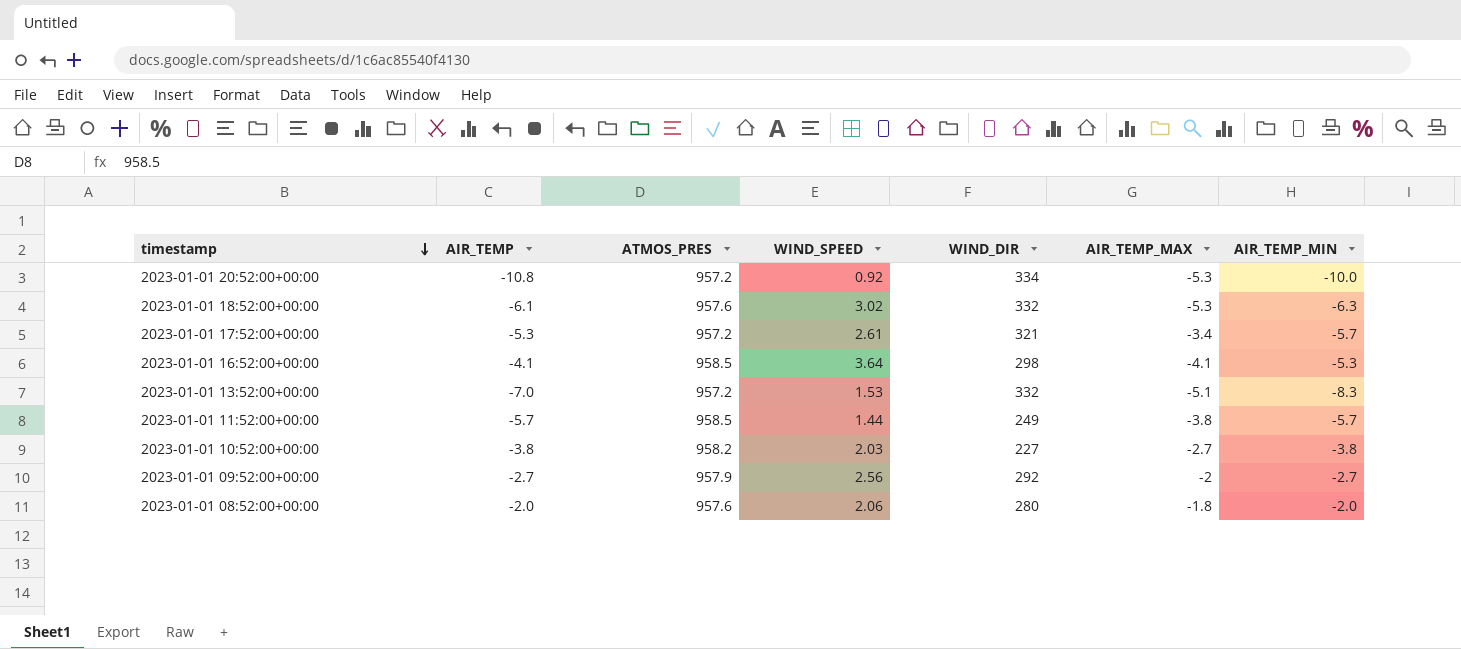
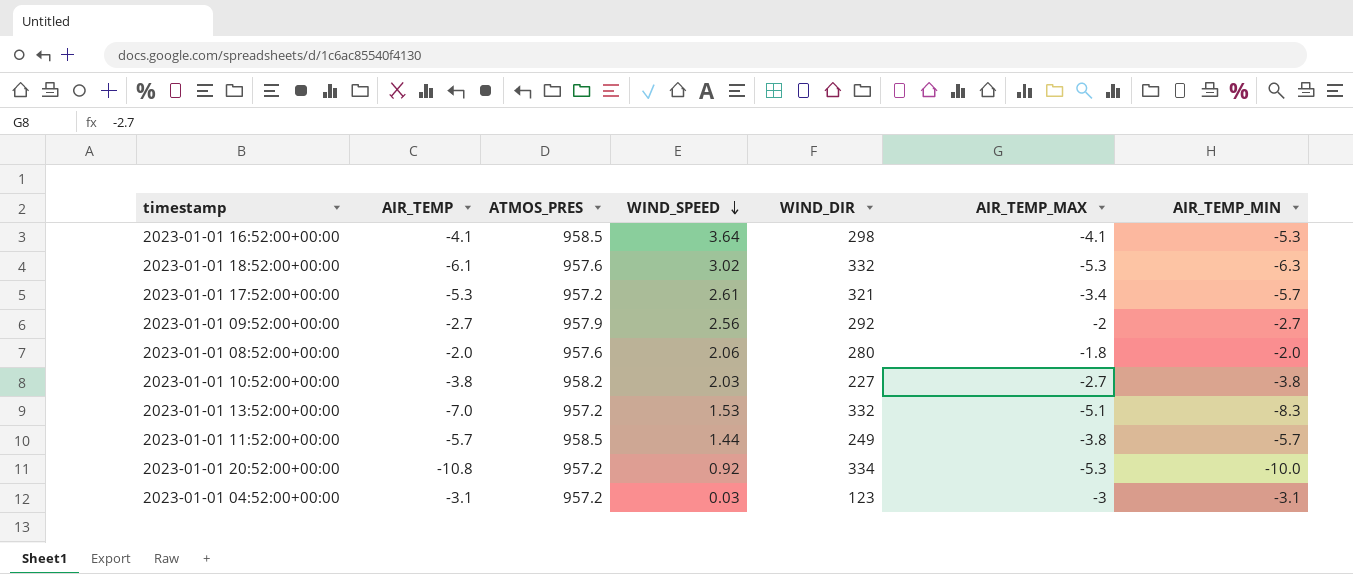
row order: timestamp descending -> WIND_SPEED descending
row 2023-01-01 04:52:00+00:00: none -> -3.1 | 957.2 | 0.03 | 123 | -3 | -3.1

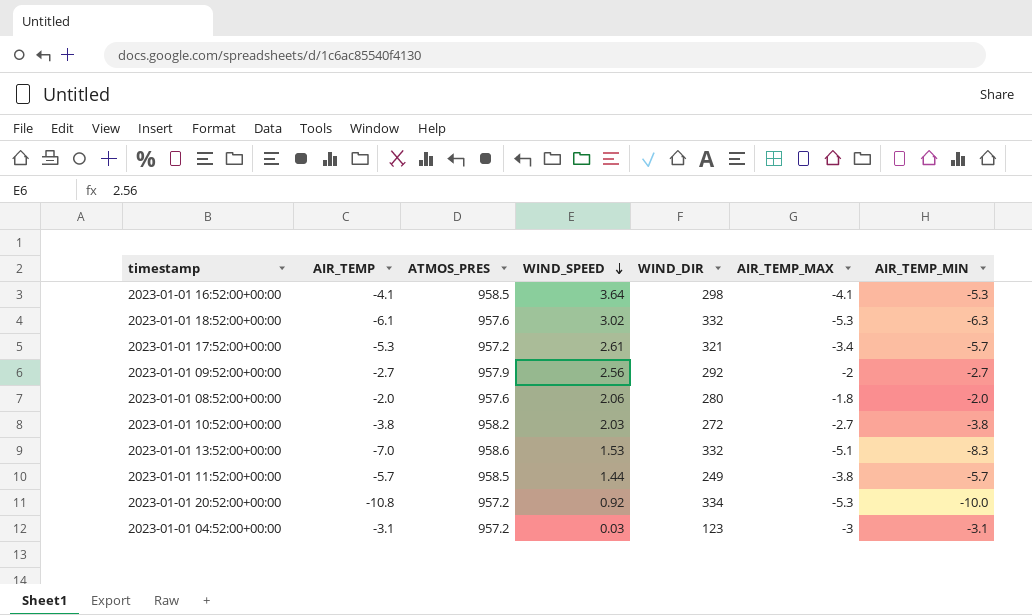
2023-01-01 10:52:00+00:00 | WIND_DIR: 227 -> 272
2023-01-01 13:52:00+00:00 | ATMOS_PRES: 957.2 -> 958.6

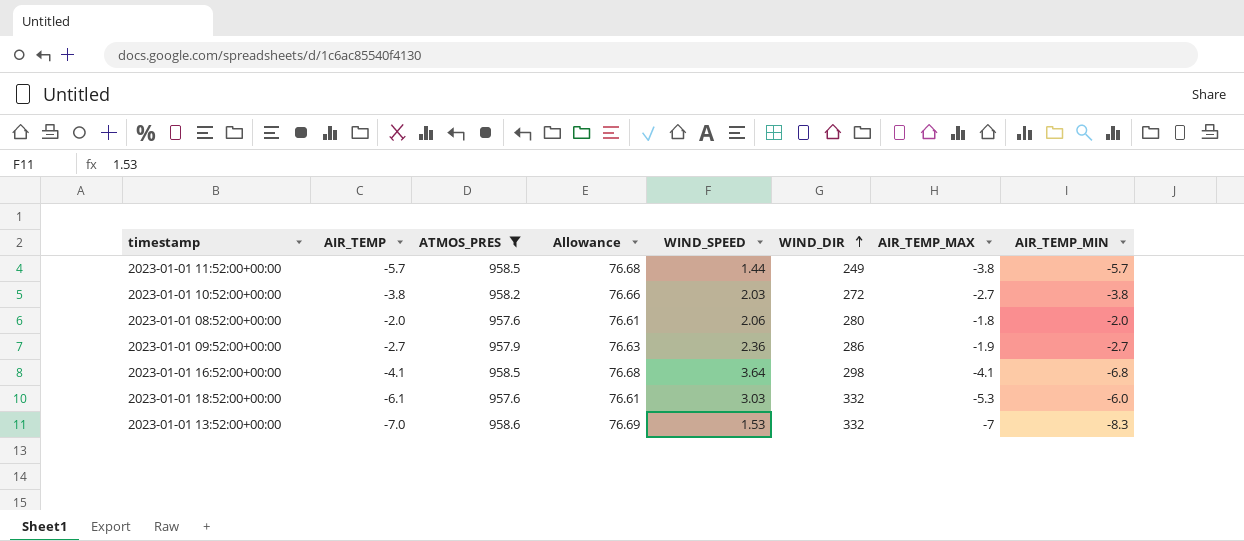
filter: none -> ATMOS_PRES != 957.2
row order: WIND_SPEED descending -> WIND_DIR ascending
column Allowance | formula: none -> [ATMOS_PRES] * 0.08
2023-01-01 09:52:00+00:00 | WIND_SPEED: 2.56 -> 2.36
2023-01-01 09:52:00+00:00 | WIND_DIR: 292 -> 286
2023-01-01 09:52:00+00:00 | AIR_TEMP_MAX: -2 -> -1.9
2023-01-01 16:52:00+00:00 | AIR_TEMP_MIN: -5.3 -> -6.8
2023-01-01 18:52:00+00:00 | WIND_SPEED: 3.02 -> 3.03
2023-01-01 18:52:00+00:00 | AIR_TEMP_MIN: -6.3 -> -6.0
2023-01-01 13:52:00+00:00 | AIR_TEMP_MAX: -5.1 -> -7

